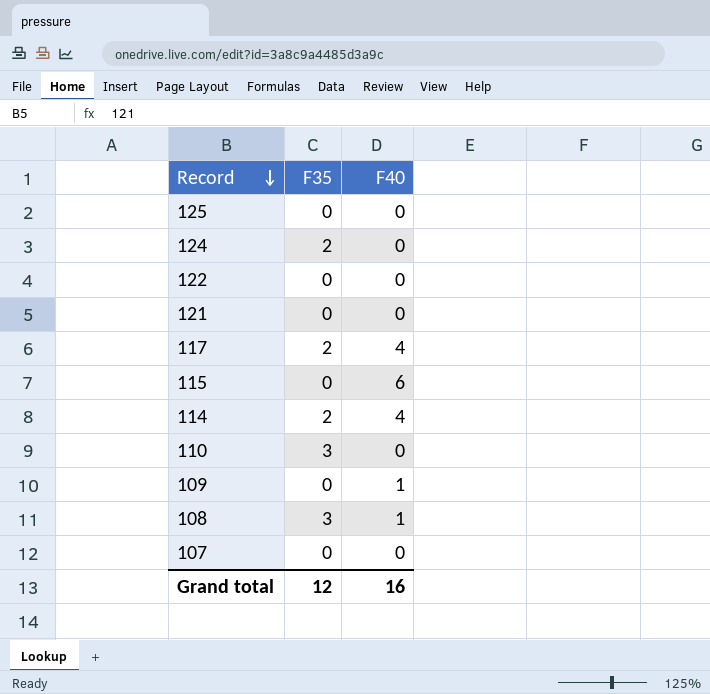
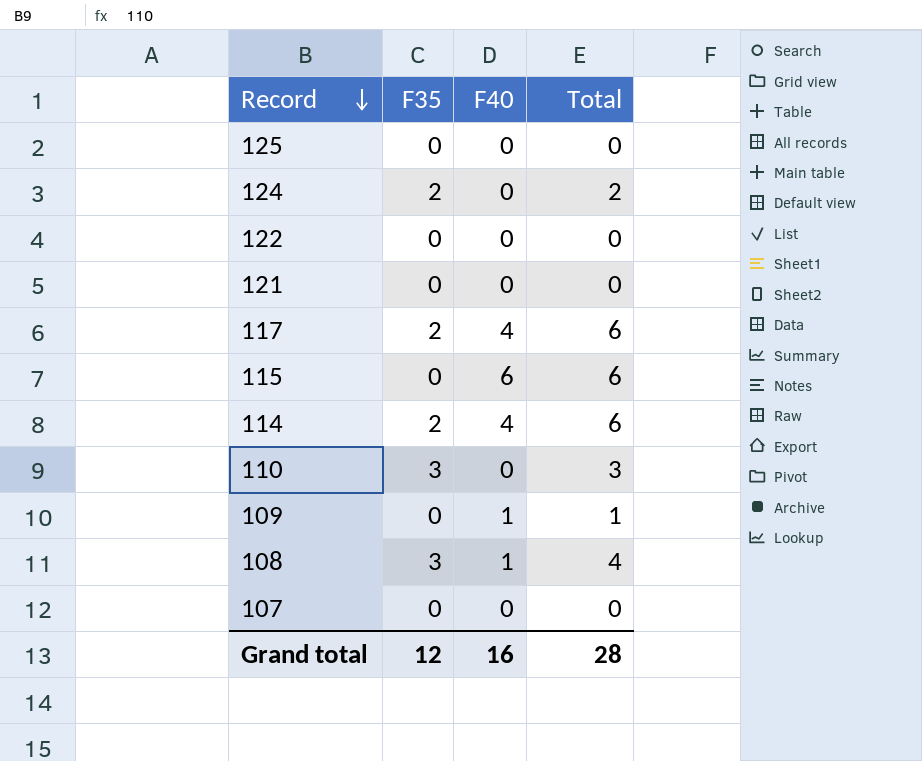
column Total | formula: none -> [F35] + [F40]

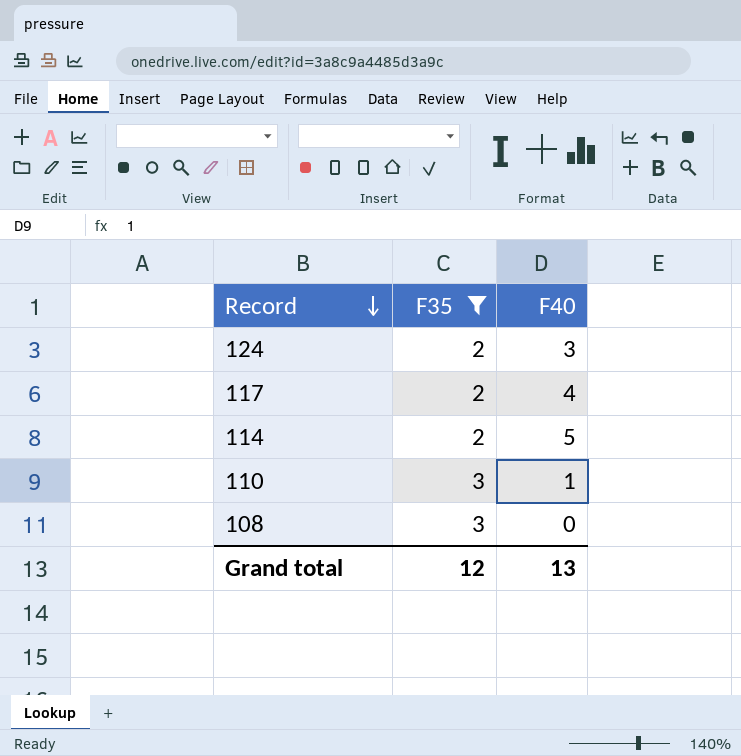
filter: none -> F35 != 0
column Total | formula: [F35] + [F40] -> none
124 | F40: 0 -> 3
114 | F40: 4 -> 5
110 | F40: 0 -> 1
108 | F40: 1 -> 0
Grand total | F40: 16 -> 13

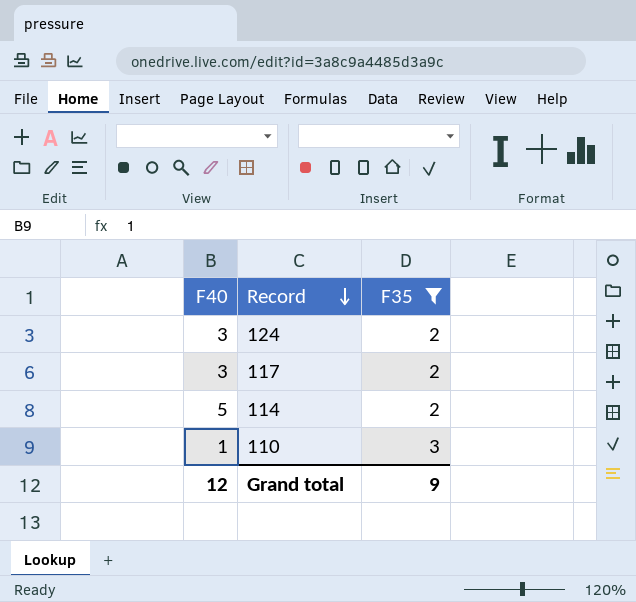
column F40 | position: 3 -> 1
row 108: 3 | 0 -> none
117 | F40: 4 -> 3
Grand total | F40: 13 -> 12
Grand total | F35: 12 -> 9

